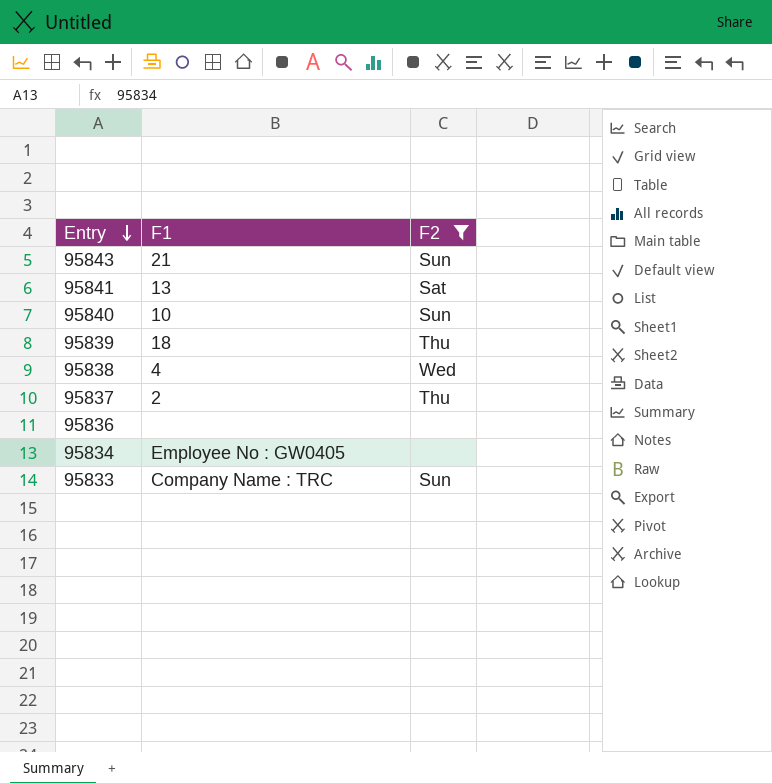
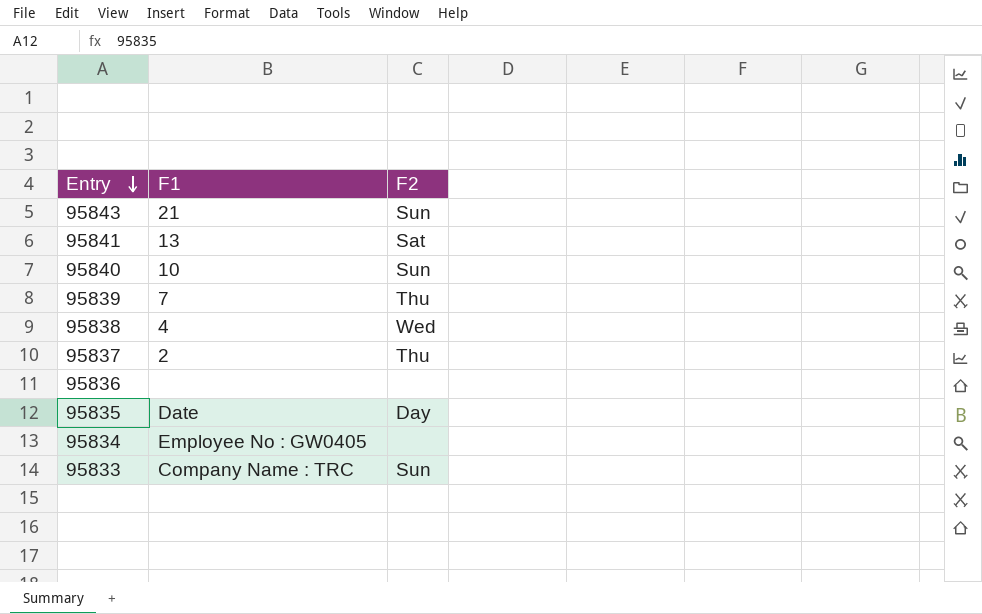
filter: F2 != Day -> none
95839 | F1: 18 -> 7

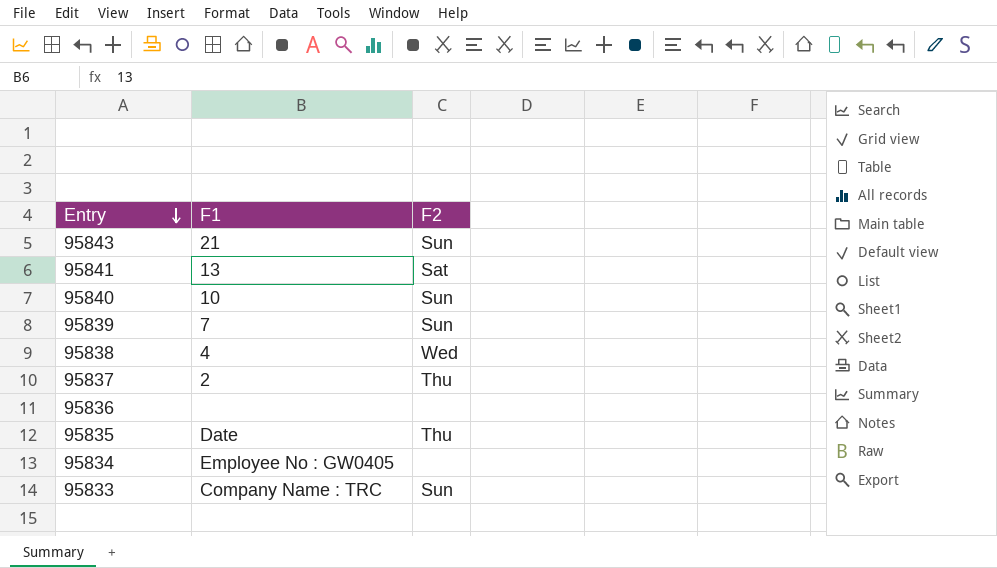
95839 | F2: Thu -> Sun
95835 | F2: Day -> Thu

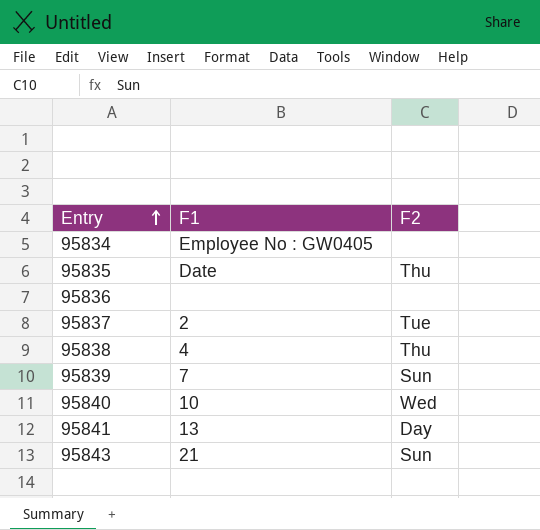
row order: Entry descending -> Entry ascending
row 95833: Company Name : TRC | Sun -> none
95837 | F2: Thu -> Tue
95838 | F2: Wed -> Thu
95840 | F2: Sun -> Wed
95841 | F2: Sat -> Day

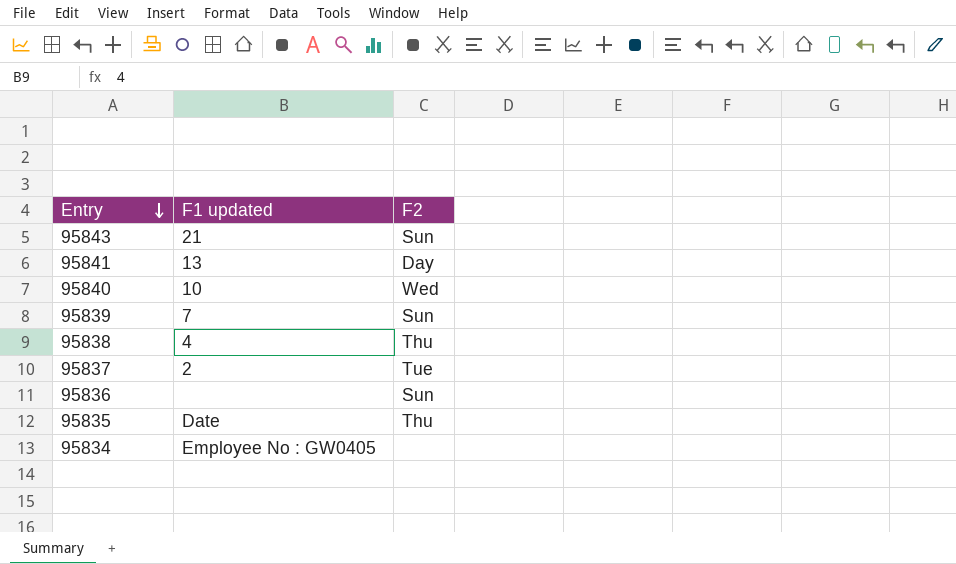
row order: Entry ascending -> Entry descending
column name: F1 -> F1 updated
95836 | F2: none -> Sun

